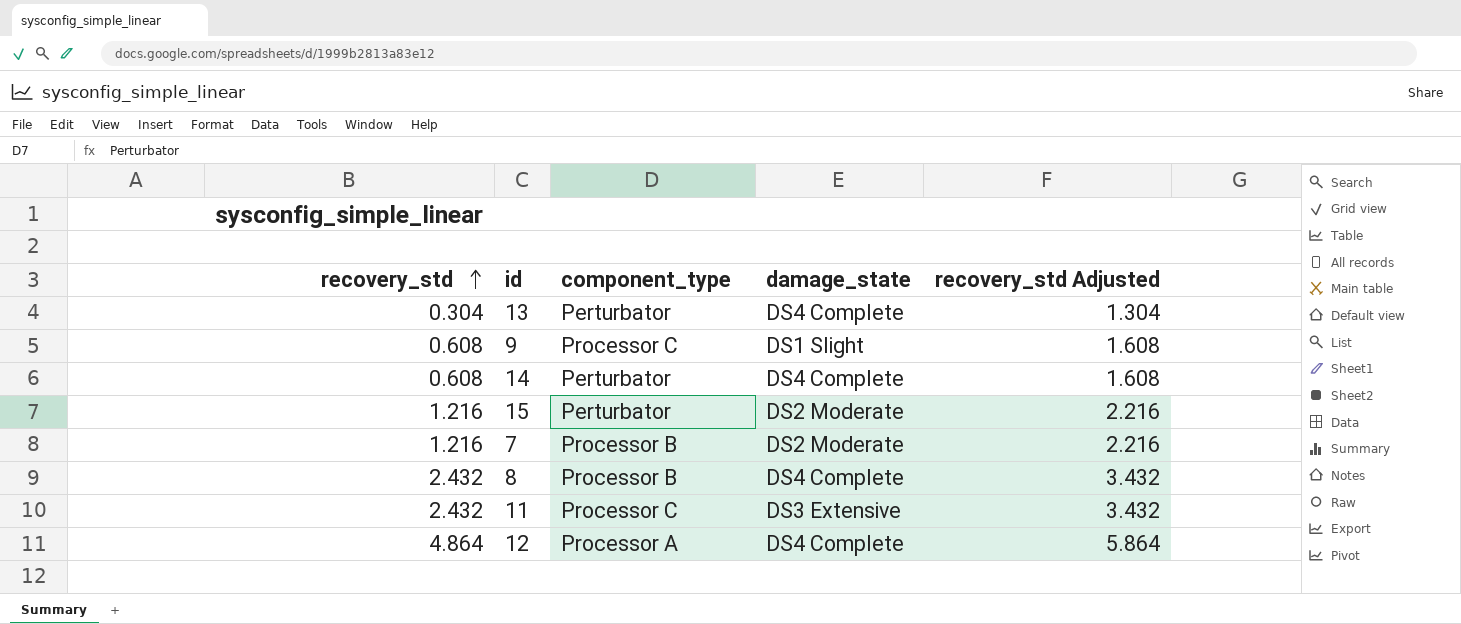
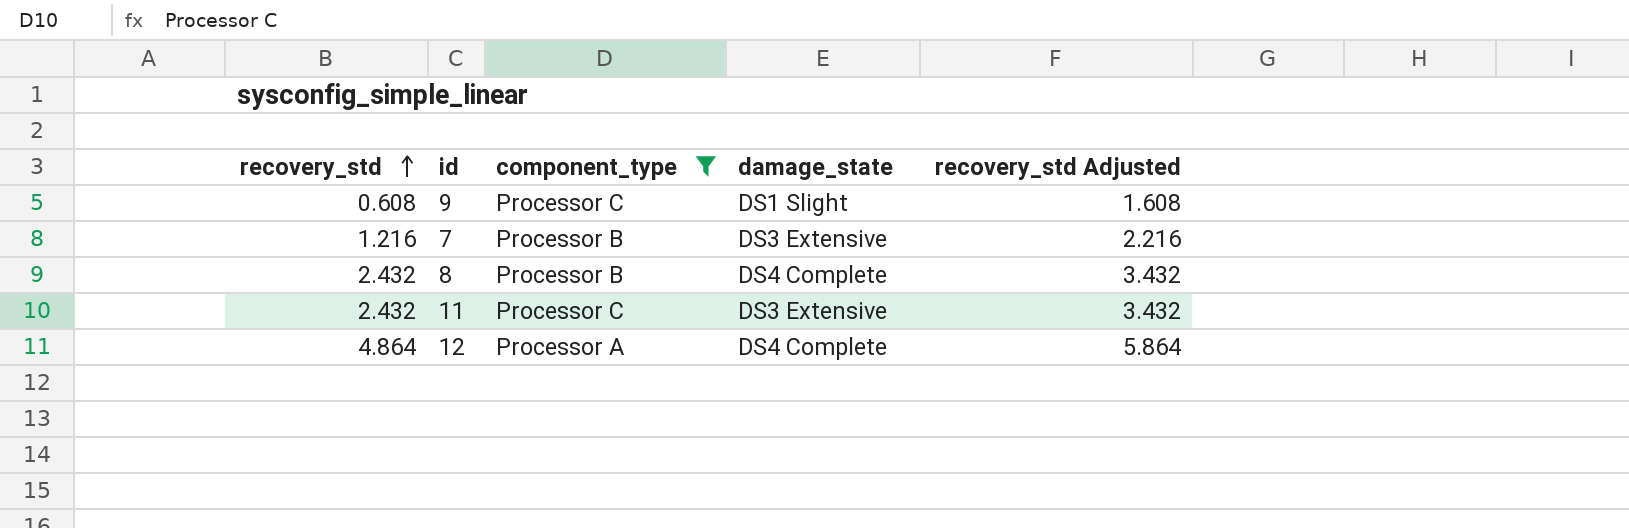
filter: none -> component_type != Perturbator
7 | damage_state: DS2 Moderate -> DS3 Extensive

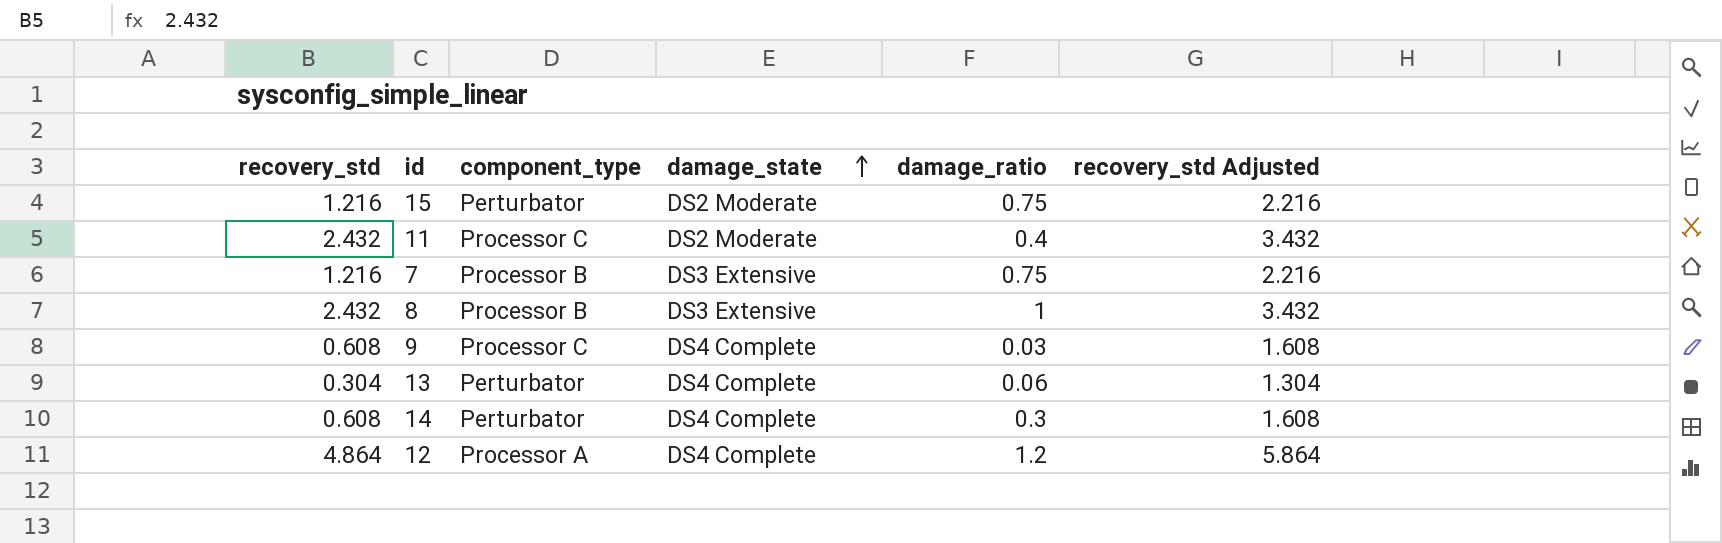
filter: component_type != Perturbator -> none
row order: recovery_std ascending -> damage_state ascending
column damage_ratio | position: none -> 5
11 | damage_state: DS3 Extensive -> DS2 Moderate
8 | damage_state: DS4 Complete -> DS3 Extensive
9 | damage_state: DS1 Slight -> DS4 Complete

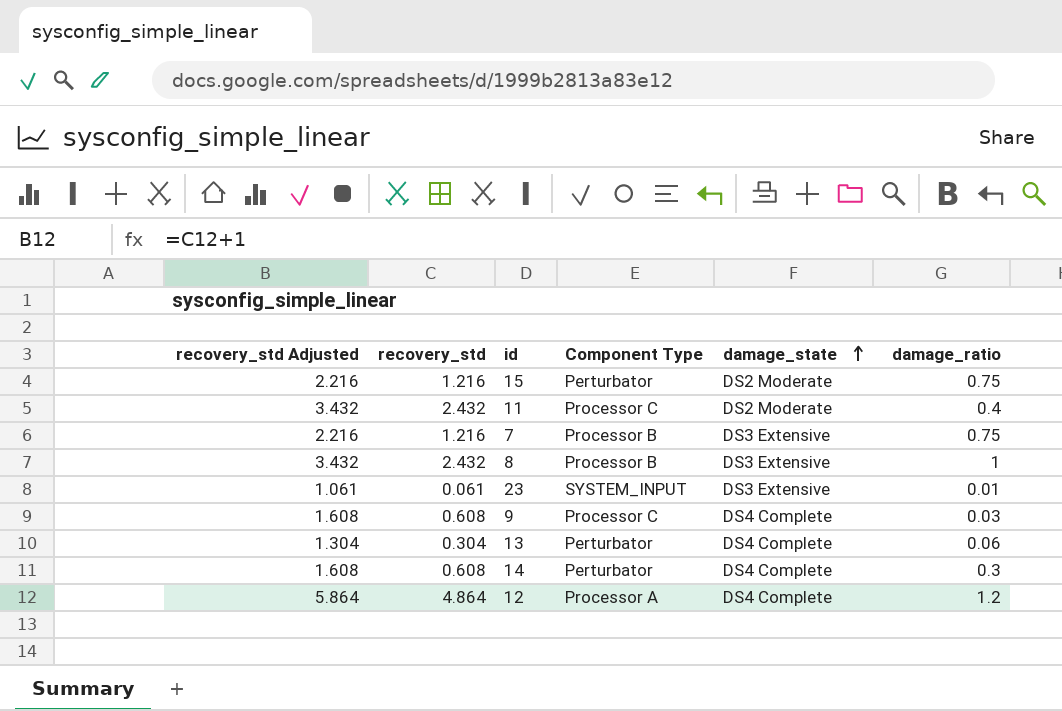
column recovery_std Adjusted | position: 6 -> 1
column name: component_type -> Component Type
row 23: none -> 1.061 | 0.061 | SYSTEM_INPUT | DS3 Extensive | 0.01

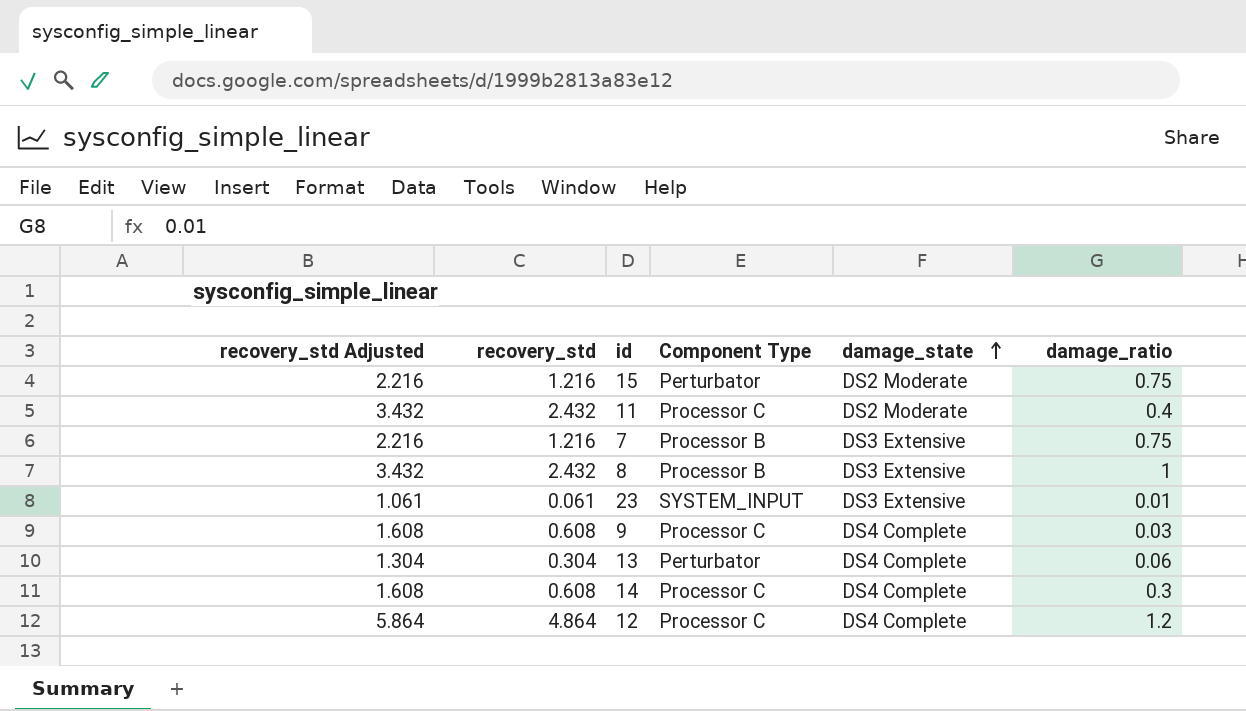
14 | Component Type: Perturbator -> Processor C
12 | Component Type: Processor A -> Processor C

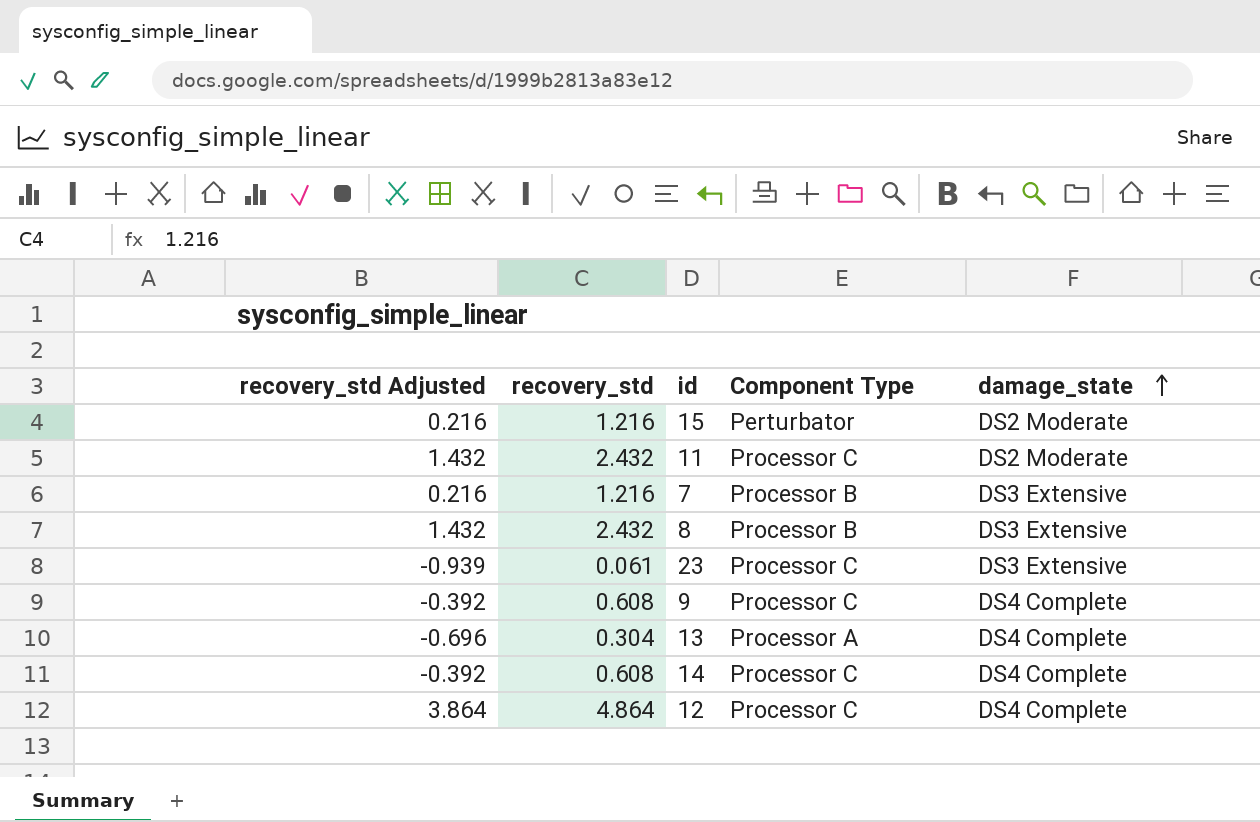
column damage_ratio | position: 6 -> none
column recovery_std Adjusted | formula: [recovery_std] + 1 -> [recovery_std] - 1
23 | Component Type: SYSTEM_INPUT -> Processor C
13 | Component Type: Perturbator -> Processor A

